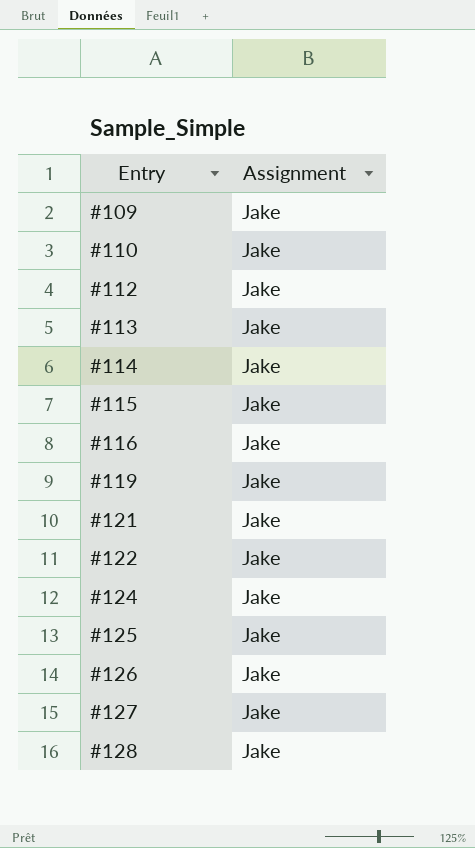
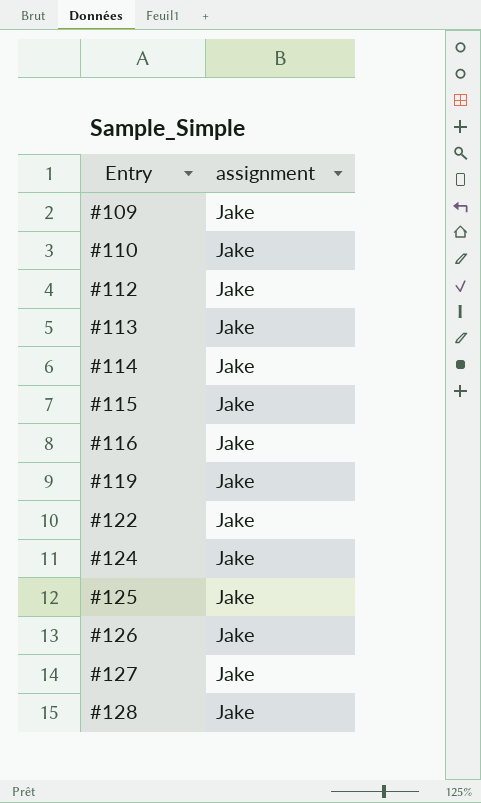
column name: Assignment -> assignment
row #121: Jake -> none

